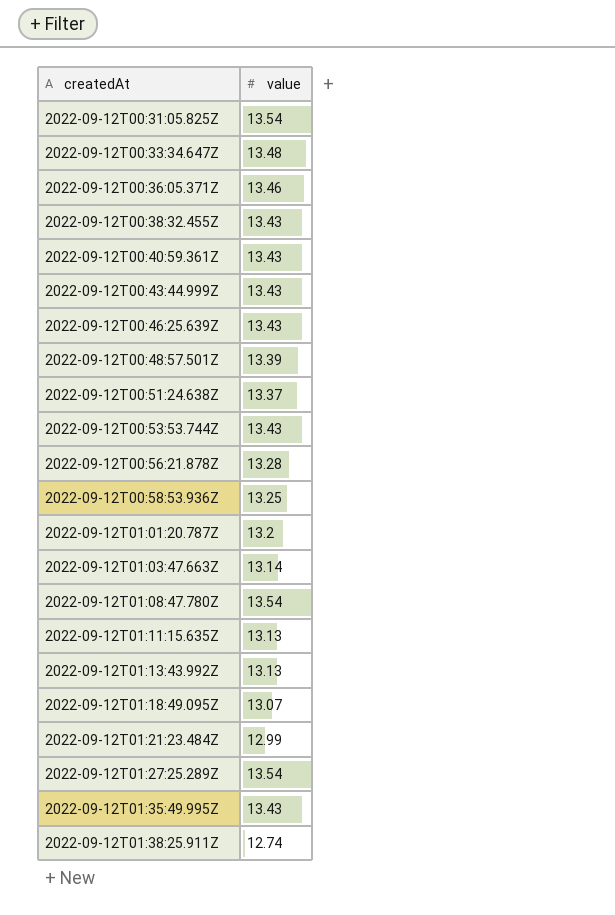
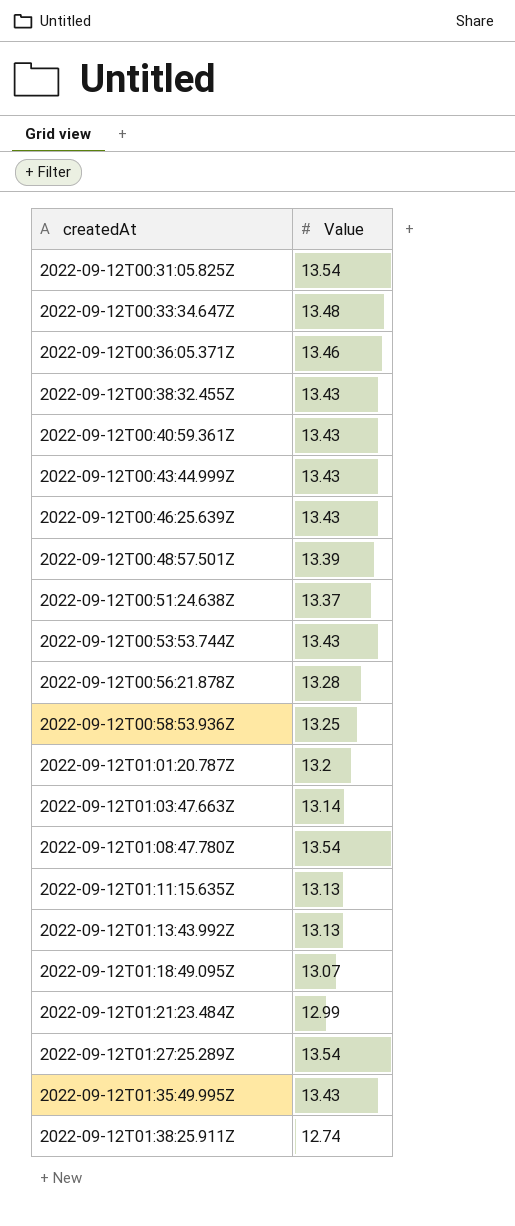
column name: value -> Value

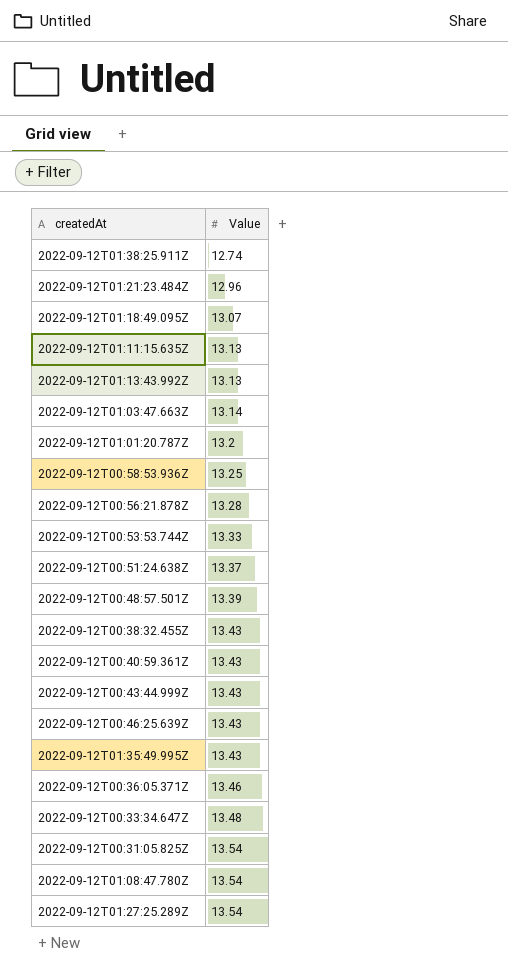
row order: createdAt ascending -> Value ascending
2022-09-12T01:21:23.484Z | Value: 12.99 -> 12.96
2022-09-12T00:53:53.744Z | Value: 13.43 -> 13.33

